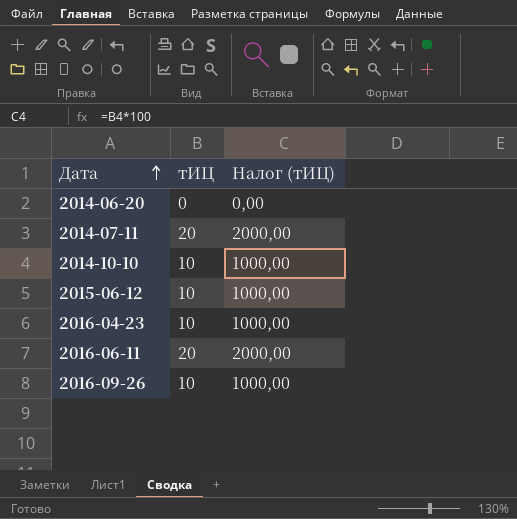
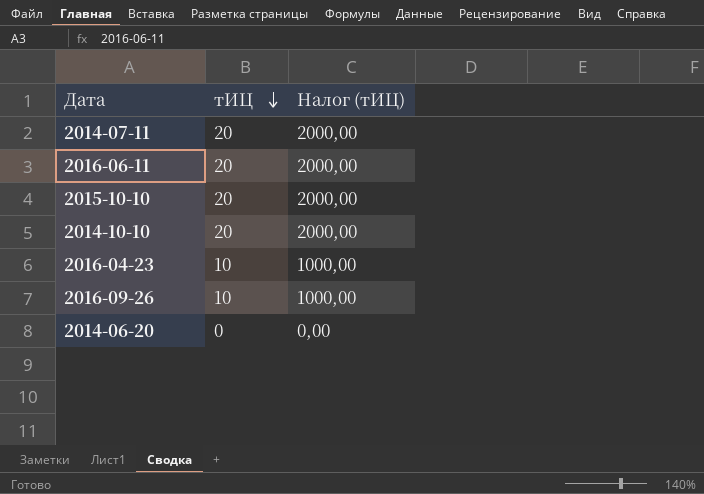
row order: Дата ascending -> тИЦ descending
row 2015-06-12: 10 | 1000,00 -> none
row 2015-10-10: none -> 20 | 2000,00
2014-10-10 | тИЦ: 10 -> 20
2014-10-10 | Налог (тИЦ): 1000,00 -> 2000,00

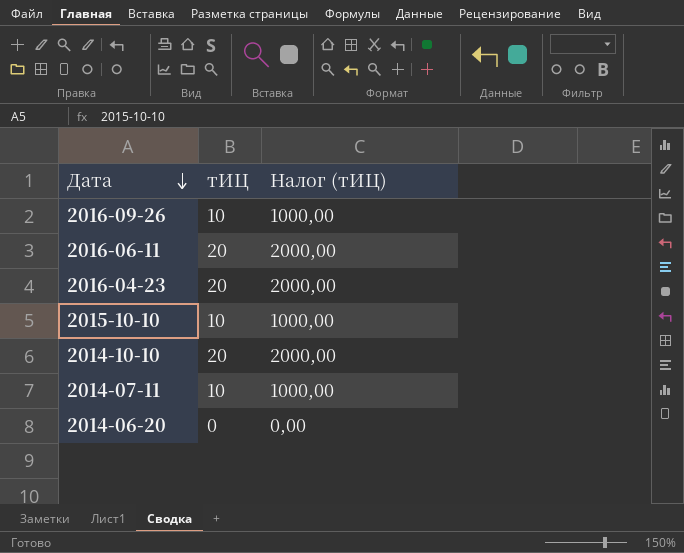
row order: тИЦ descending -> Дата descending
2016-04-23 | тИЦ: 10 -> 20
2016-04-23 | Налог (тИЦ): 1000,00 -> 2000,00
2015-10-10 | тИЦ: 20 -> 10
2015-10-10 | Налог (тИЦ): 2000,00 -> 1000,00
2014-07-11 | тИЦ: 20 -> 10
2014-07-11 | Налог (тИЦ): 2000,00 -> 1000,00

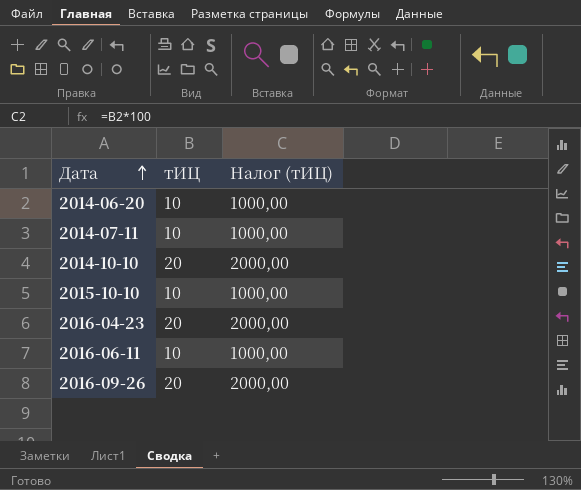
row order: Дата descending -> Дата ascending
2014-06-20 | тИЦ: 0 -> 10
2014-06-20 | Налог (тИЦ): 0,00 -> 1000,00
2016-06-11 | тИЦ: 20 -> 10
2016-06-11 | Налог (тИЦ): 2000,00 -> 1000,00
2016-09-26 | тИЦ: 10 -> 20
2016-09-26 | Налог (тИЦ): 1000,00 -> 2000,00

